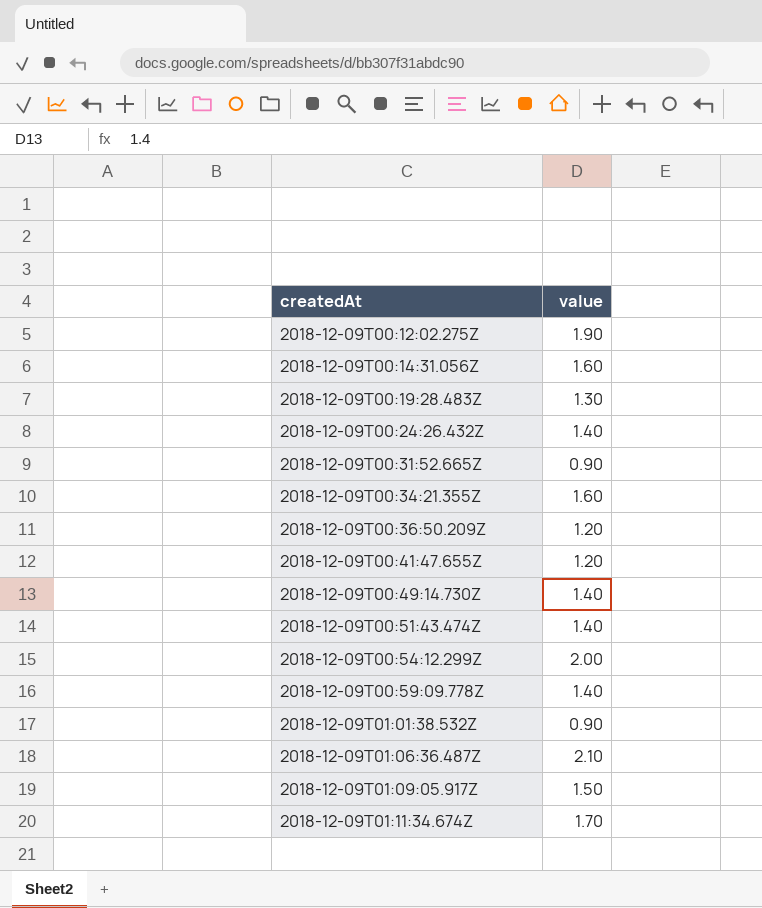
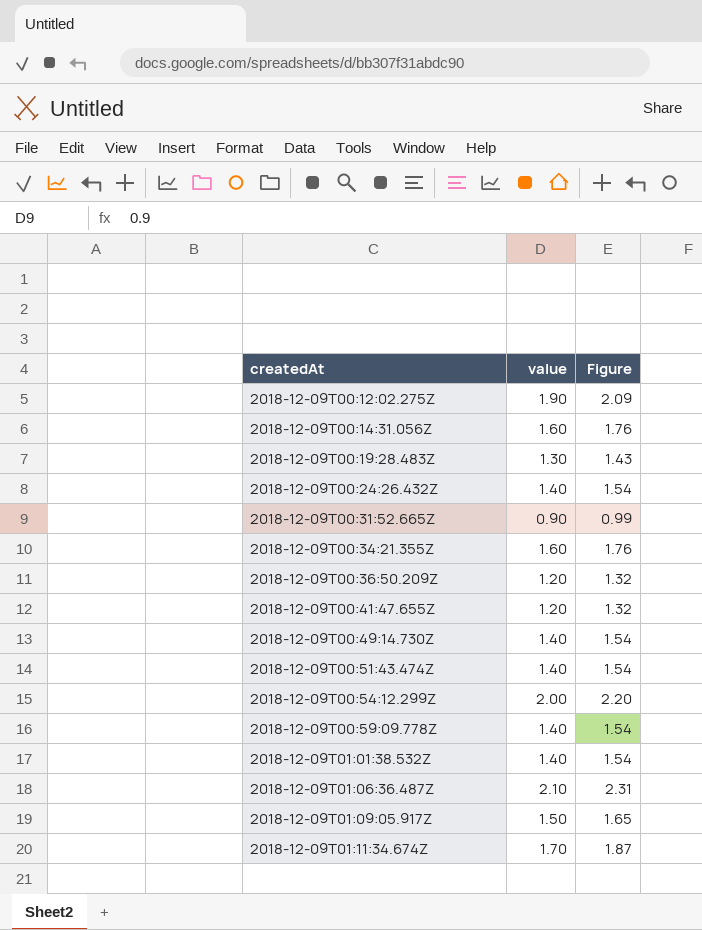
column Figure | formula: none -> [value] * 1.1
2018-12-09T01:01:38.532Z | value: 0.90 -> 1.40

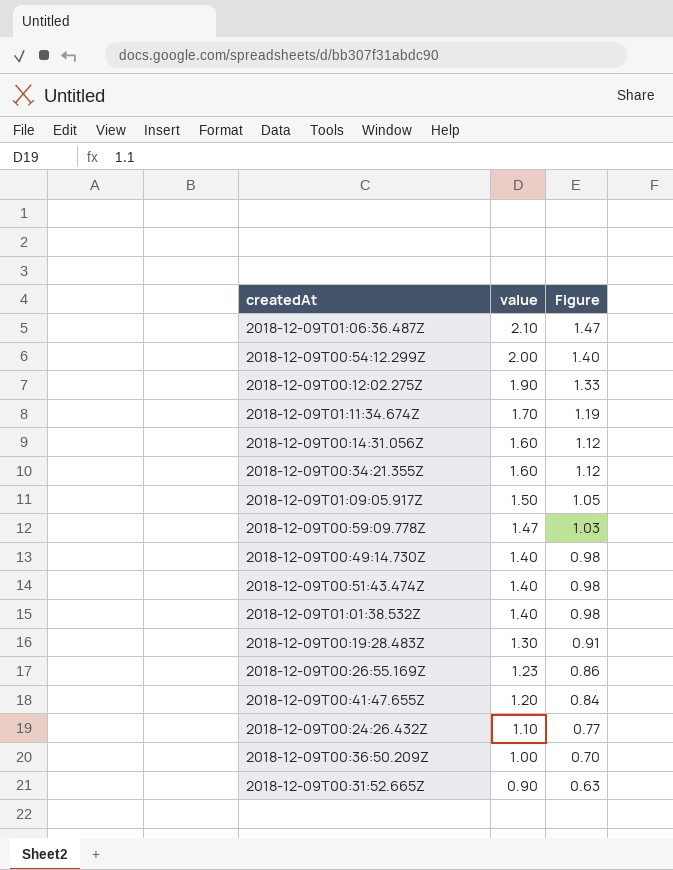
row order: createdAt ascending -> value descending
column Figure | formula: [value] * 1.1 -> [value] * 0.7
2018-12-09T00:59:09.778Z | value: 1.40 -> 1.47
row 2018-12-09T00:26:55.169Z: none -> 1.23 | 0.86
2018-12-09T00:24:26.432Z | value: 1.40 -> 1.10
2018-12-09T00:36:50.209Z | value: 1.20 -> 1.00

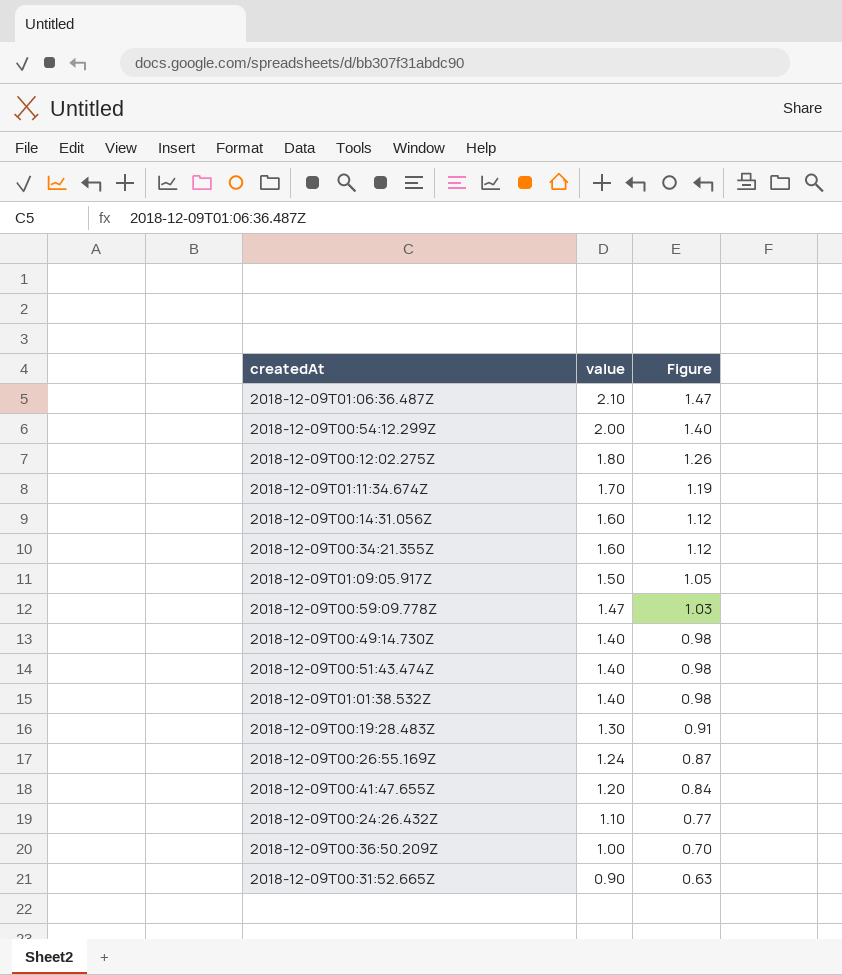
2018-12-09T00:12:02.275Z | value: 1.90 -> 1.80
2018-12-09T00:12:02.275Z | Figure: 1.33 -> 1.26
2018-12-09T00:26:55.169Z | value: 1.23 -> 1.24
2018-12-09T00:26:55.169Z | Figure: 0.86 -> 0.87

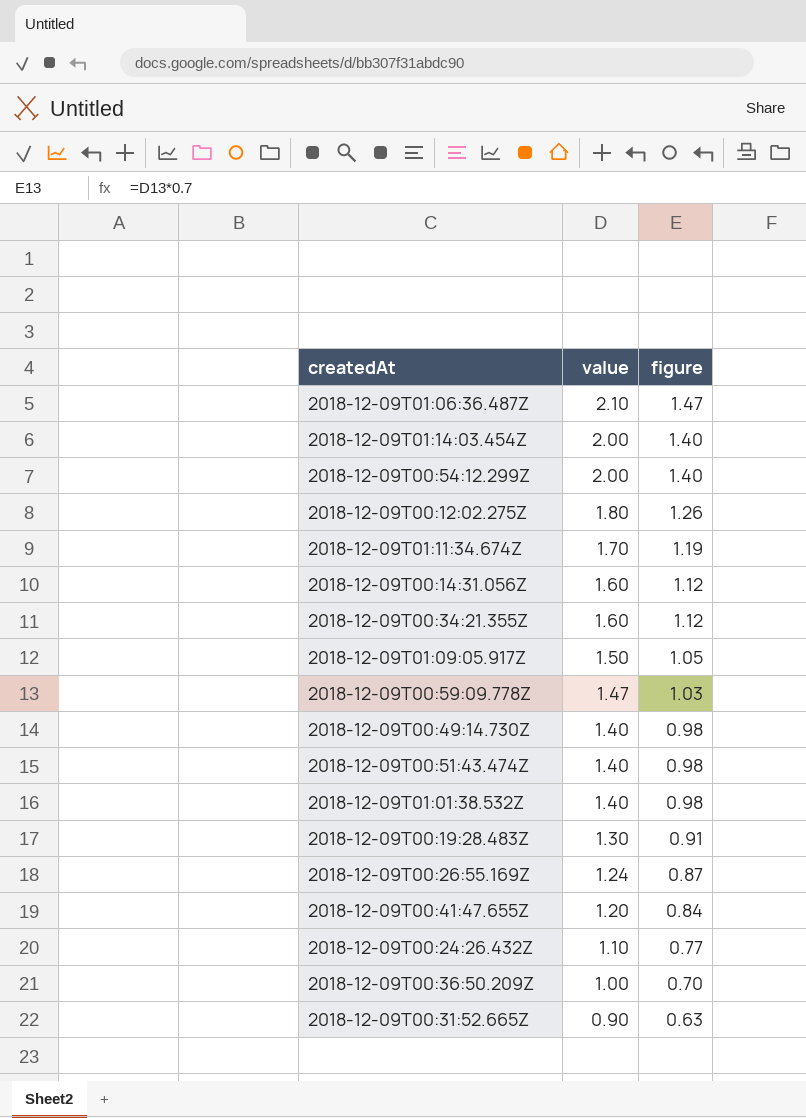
column name: Figure -> figure
row 2018-12-09T01:14:03.454Z: none -> 2.00 | 1.40

